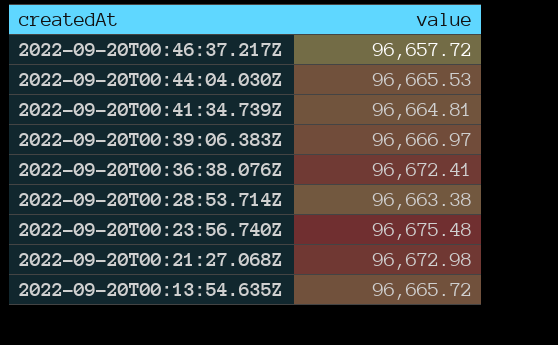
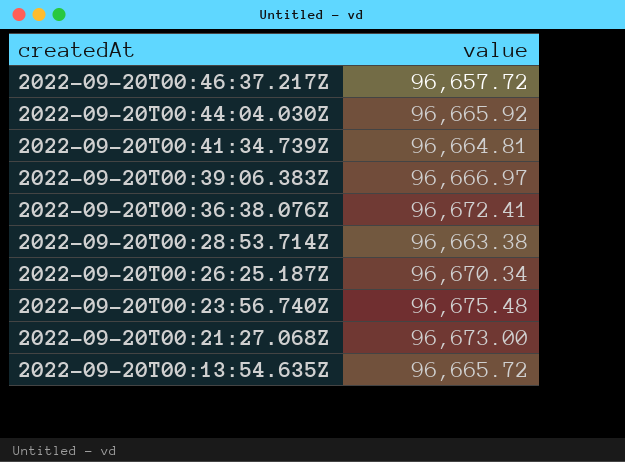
2022-09-20T00:44:04.030Z | value: 96,665.53 -> 96,665.92
row 2022-09-20T00:26:25.187Z: none -> 96,670.34
2022-09-20T00:21:27.068Z | value: 96,672.98 -> 96,673.00

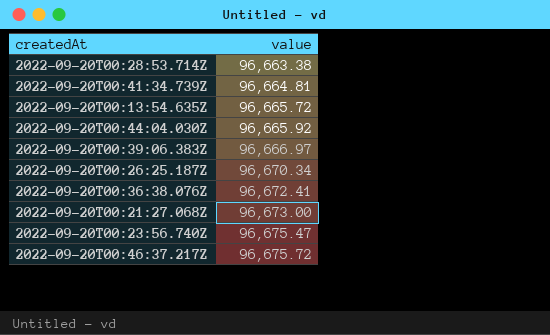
row order: createdAt descending -> value ascending
2022-09-20T00:23:56.740Z | value: 96,675.48 -> 96,675.47
2022-09-20T00:46:37.217Z | value: 96,657.72 -> 96,675.72

